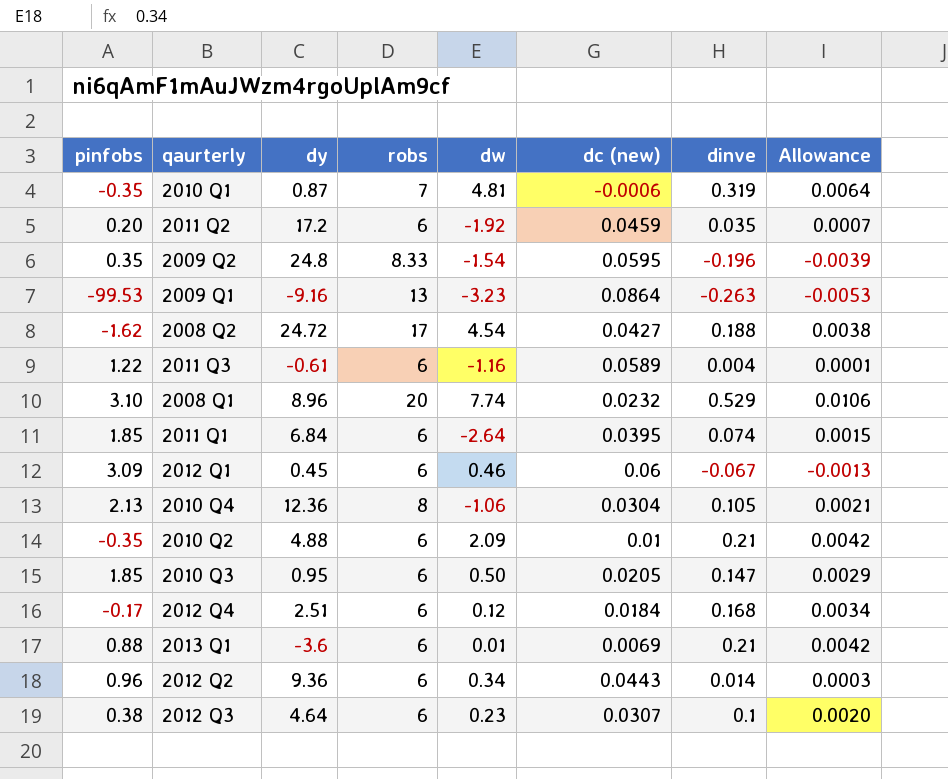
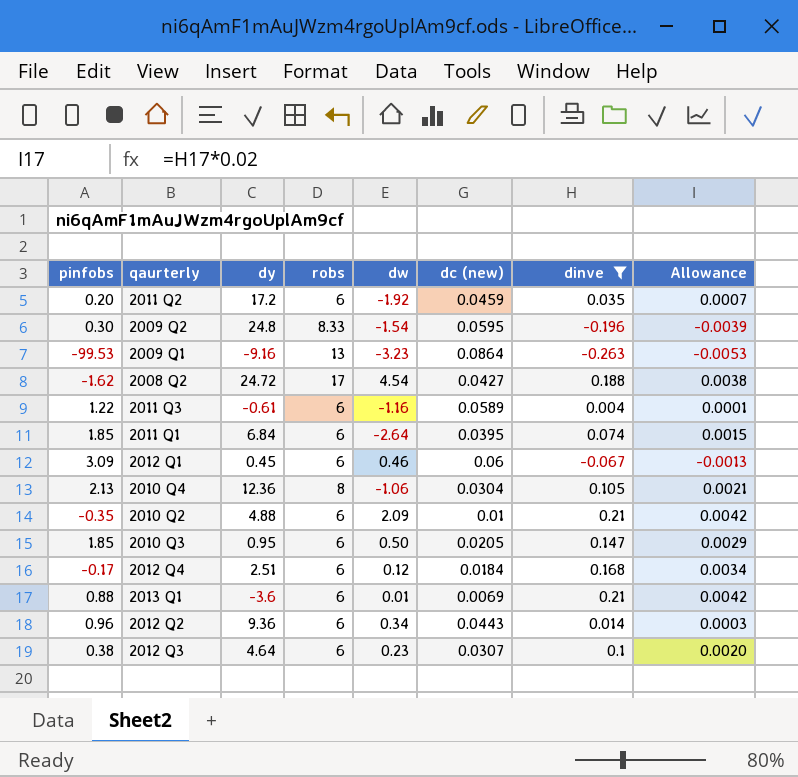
filter: none -> dinve <= 0.21
2009 Q2 | pinfobs: 0.35 -> 0.30

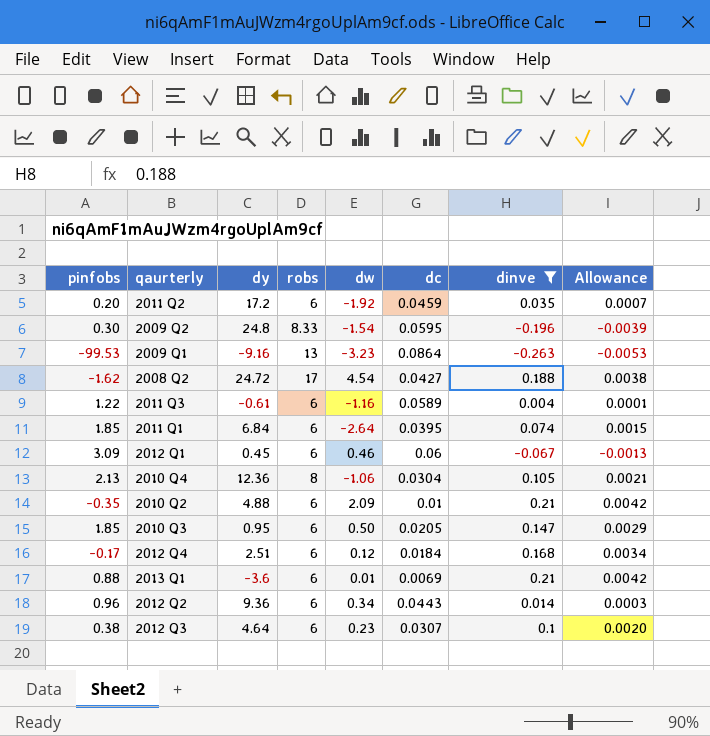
column name: dc (new) -> dc

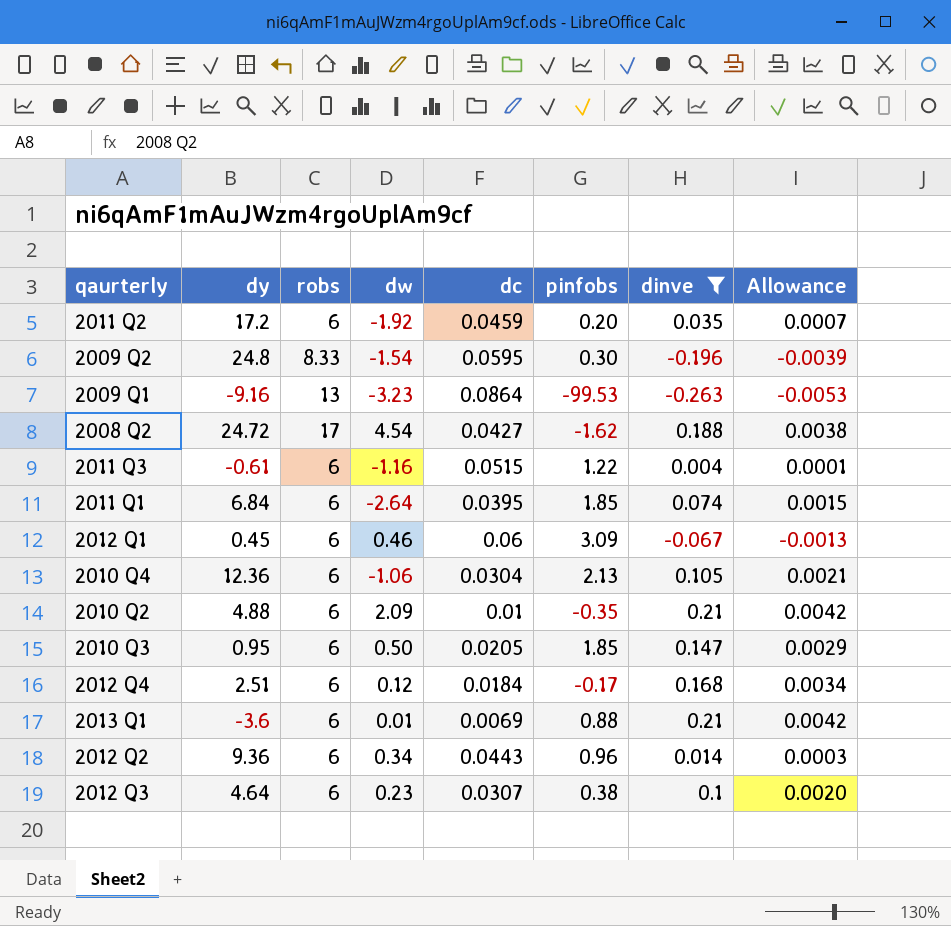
column pinfobs | position: 1 -> 6
2011 Q3 | dc: 0.0589 -> 0.0515
2010 Q4 | robs: 8 -> 6

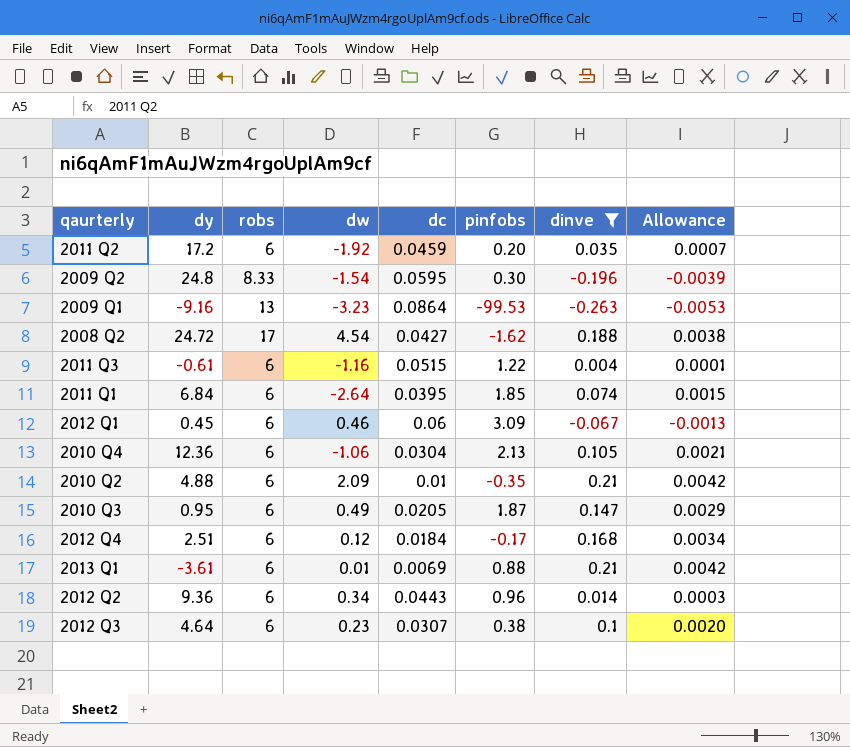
2010 Q3 | dw: 0.50 -> 0.49
2010 Q3 | pinfobs: 1.85 -> 1.87
2013 Q1 | dy: -3.6 -> -3.61

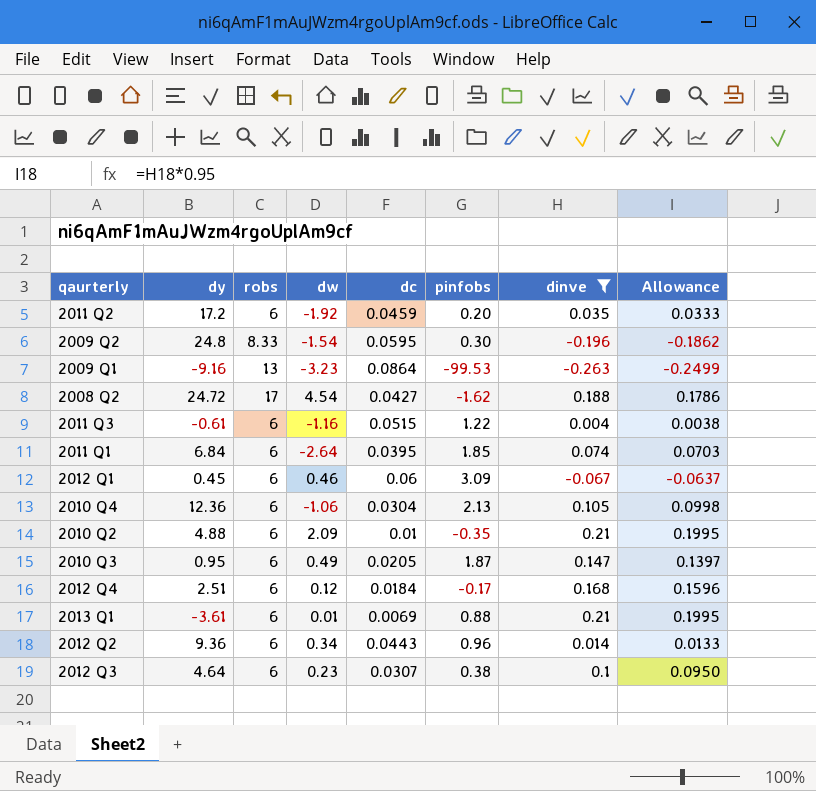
column Allowance | formula: [dinve] * 0.02 -> [dinve] * 0.95

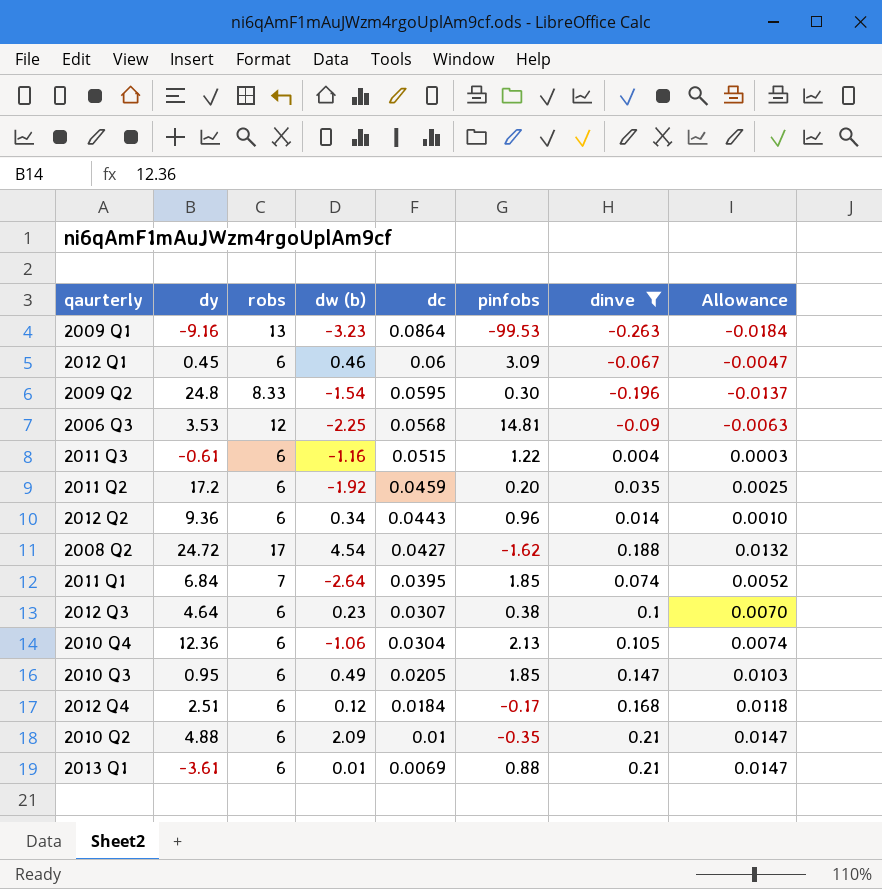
row order: none -> dc descending
column name: dw -> dw (b)
column Allowance | formula: [dinve] * 0.95 -> [dinve] * 0.07
row 2006 Q3: none -> 3.53 | 12 | -2.25 | 0.0568 | 14.81 | -0.09 | -0.0063
2011 Q1 | robs: 6 -> 7
2010 Q3 | pinfobs: 1.87 -> 1.85

